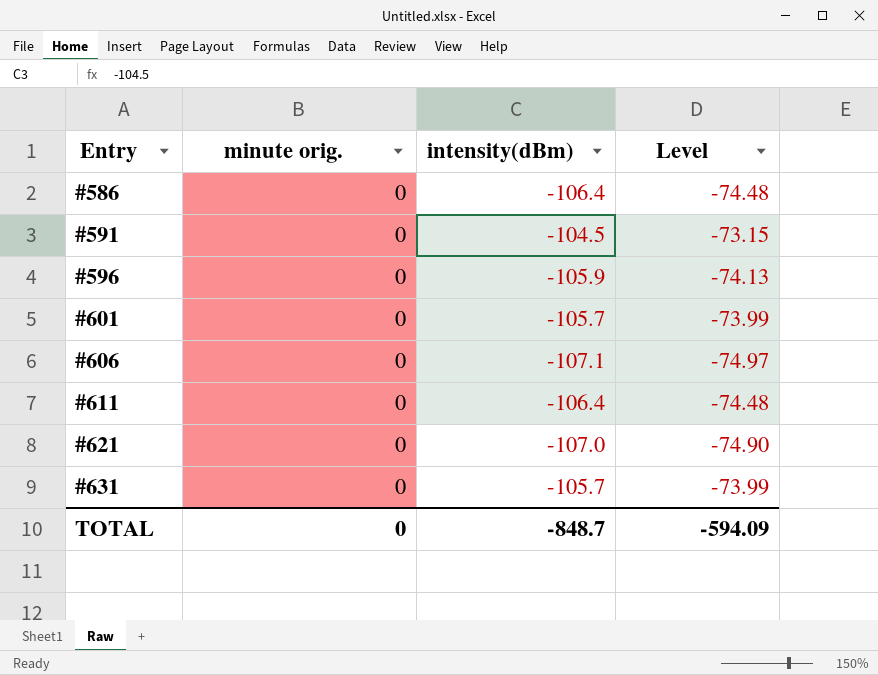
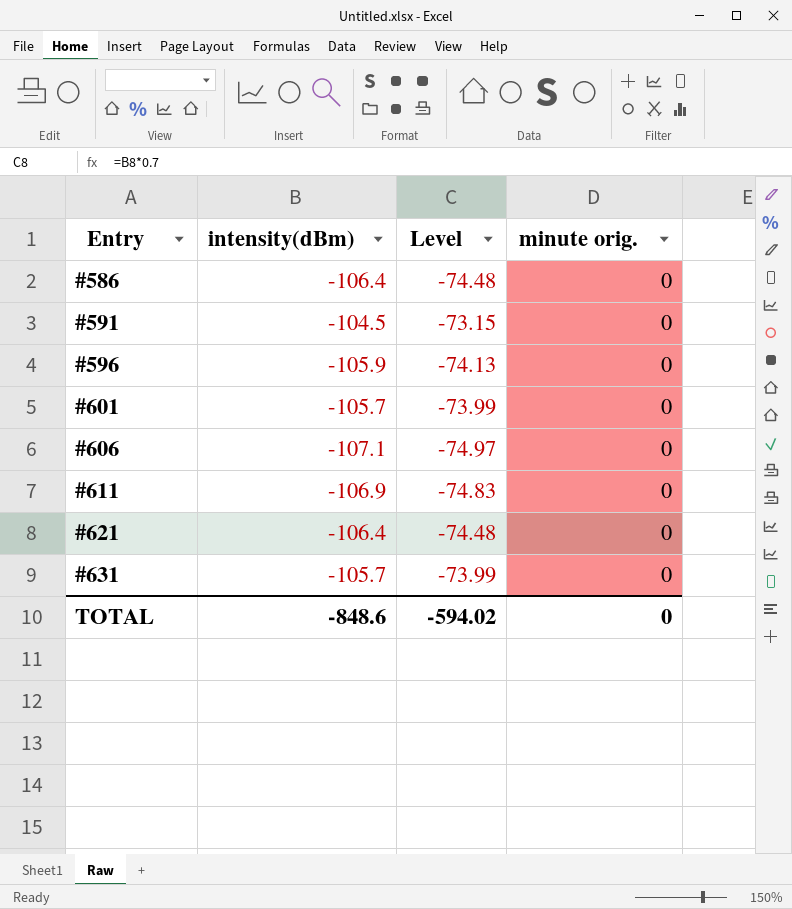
column minute orig. | position: 2 -> 4
#611 | intensity(dBm): -106.4 -> -106.9
#611 | Level: -74.48 -> -74.83
#621 | intensity(dBm): -107.0 -> -106.4
#621 | Level: -74.90 -> -74.48
TOTAL | intensity(dBm): -848.7 -> -848.6
TOTAL | Level: -594.09 -> -594.02

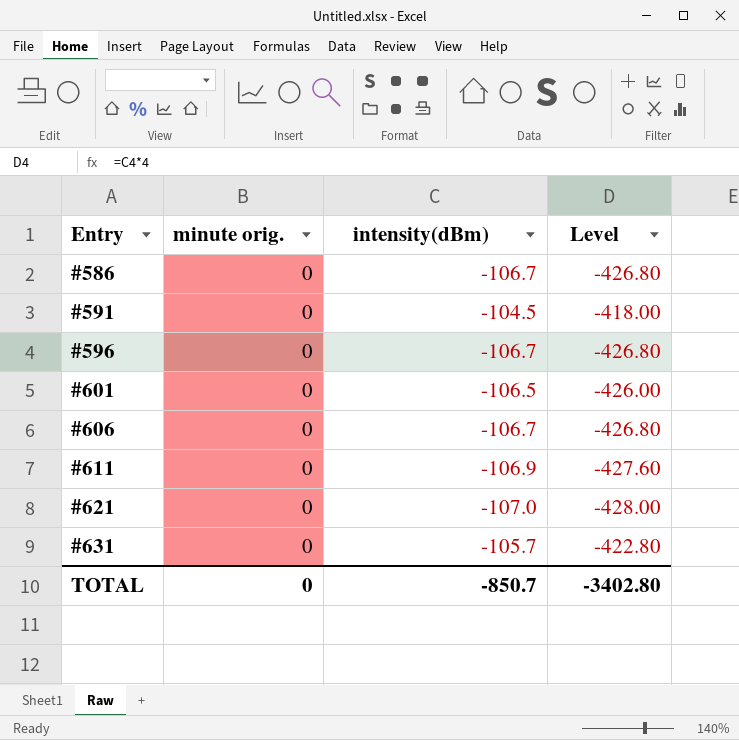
column minute orig. | position: 4 -> 2
column Level | formula: [intensity(dBm)] * 0.7 -> [intensity(dBm)] * 4
#586 | intensity(dBm): -106.4 -> -106.7
#596 | intensity(dBm): -105.9 -> -106.7
#601 | intensity(dBm): -105.7 -> -106.5
#606 | intensity(dBm): -107.1 -> -106.7
#621 | intensity(dBm): -106.4 -> -107.0
TOTAL | intensity(dBm): -848.6 -> -850.7
TOTAL | Level: -594.02 -> -3402.80

